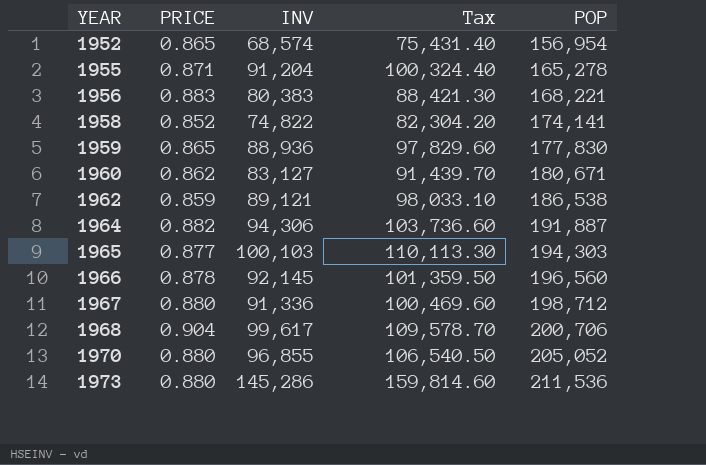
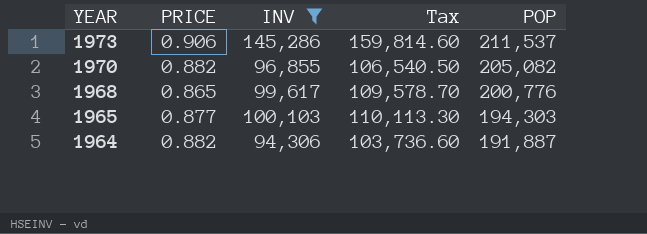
filter: none -> INV >= 94,306
row order: YEAR ascending -> YEAR descending
1973 | PRICE: 0.880 -> 0.906
1973 | POP: 211,536 -> 211,537
1970 | PRICE: 0.880 -> 0.882
1970 | POP: 205,052 -> 205,082
1968 | PRICE: 0.904 -> 0.865
1968 | POP: 200,706 -> 200,776

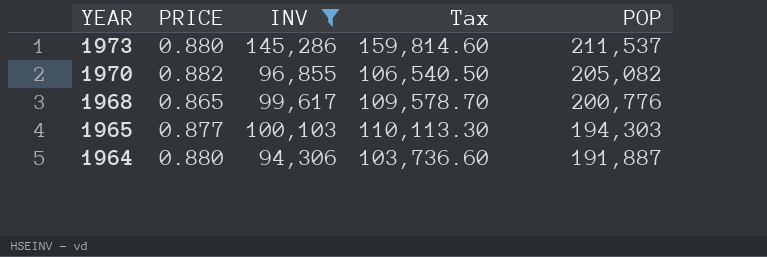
1973 | PRICE: 0.906 -> 0.880
1964 | PRICE: 0.882 -> 0.880

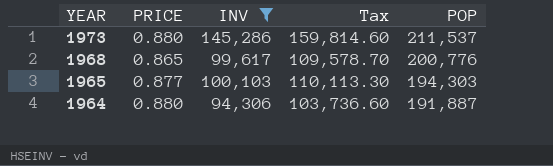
row 1970: 0.882 | 96,855 | 106,540.50 | 205,082 -> none

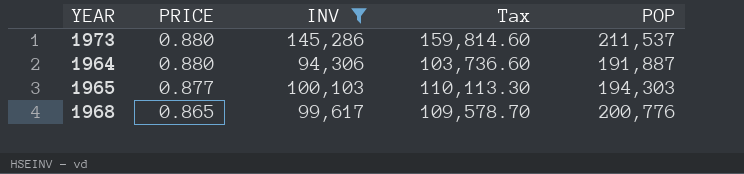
row order: YEAR descending -> PRICE descending

